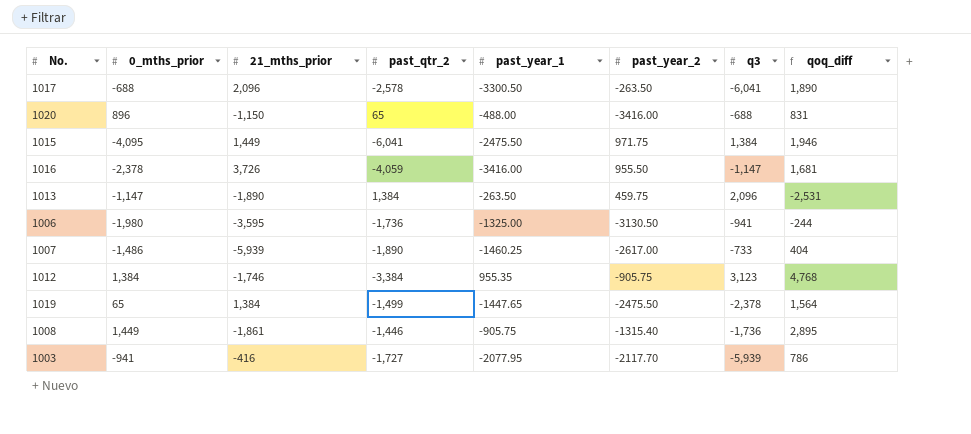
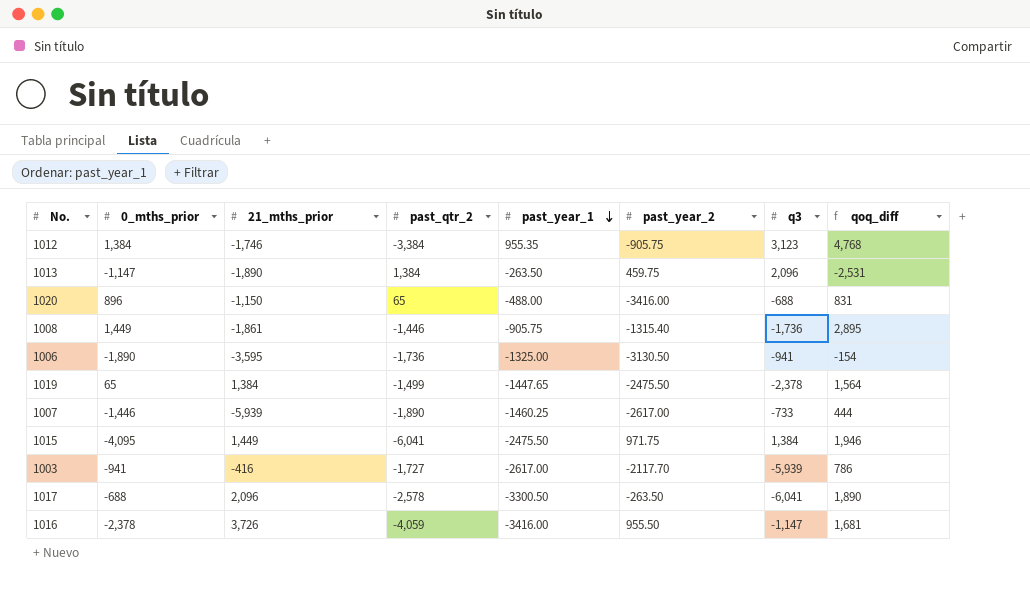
row order: none -> past_year_1 descending
1006 | 0_mths_prior: -1,980 -> -1,890
1006 | qoq_diff: -244 -> -154
1007 | 0_mths_prior: -1,486 -> -1,446
1007 | qoq_diff: 404 -> 444
1003 | past_year_1: -2077.95 -> -2617.00

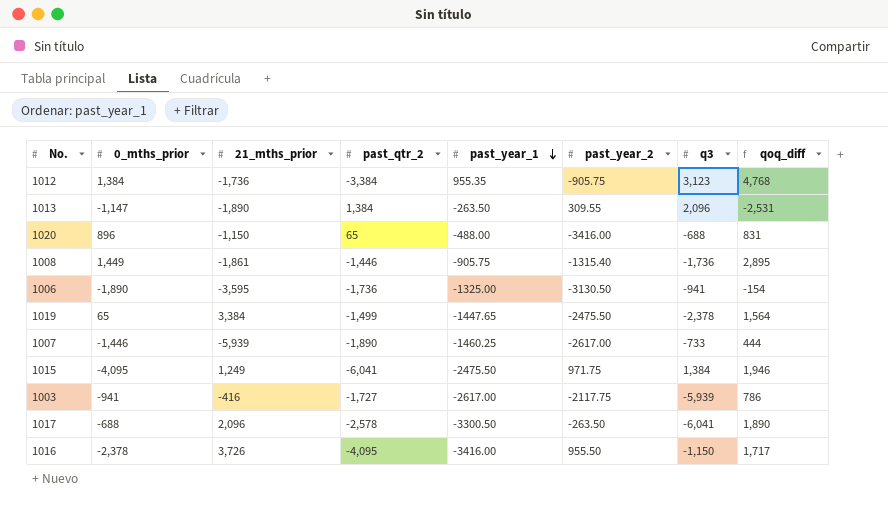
1012 | 21_mths_prior: -1,746 -> -1,736
1013 | past_year_2: 459.75 -> 309.55
1019 | 21_mths_prior: 1,384 -> 3,384
1015 | 21_mths_prior: 1,449 -> 1,249
1003 | past_year_2: -2117.70 -> -2117.75
1016 | past_qtr_2: -4,059 -> -4,095
1016 | q3: -1,147 -> -1,150
1016 | qoq_diff: 1,681 -> 1,717

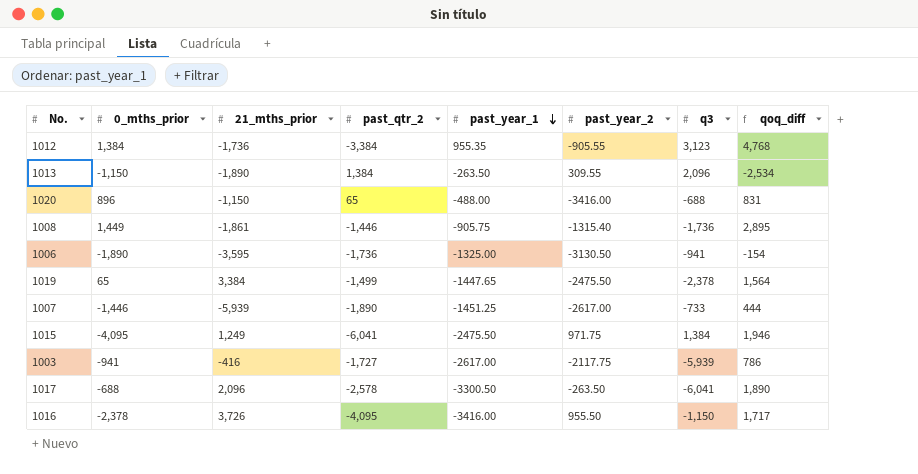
1012 | past_year_2: -905.75 -> -905.55
1013 | 0_mths_prior: -1,147 -> -1,150
1013 | qoq_diff: -2,531 -> -2,534
1007 | past_year_1: -1460.25 -> -1451.25

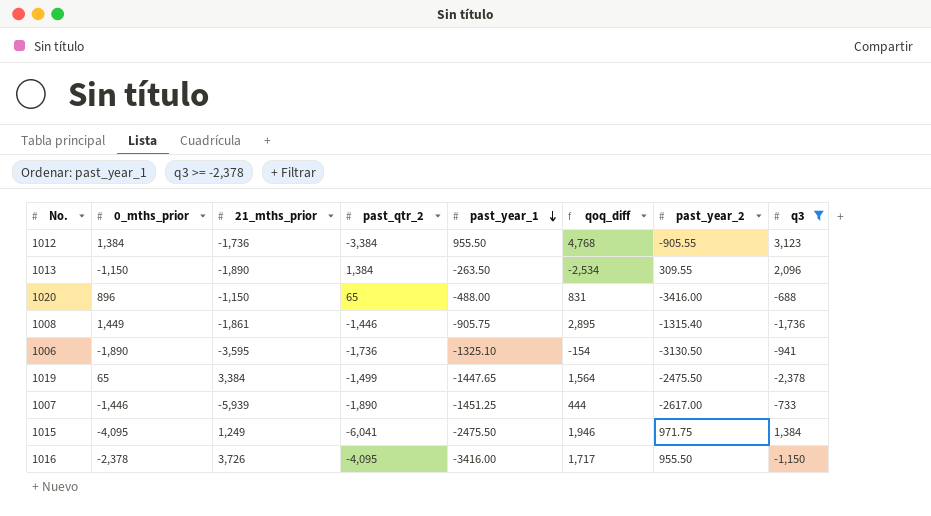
filter: none -> q3 >= -2,378
column qoq_diff | position: 8 -> 6
1012 | past_year_1: 955.35 -> 955.50
1006 | past_year_1: -1325.00 -> -1325.10

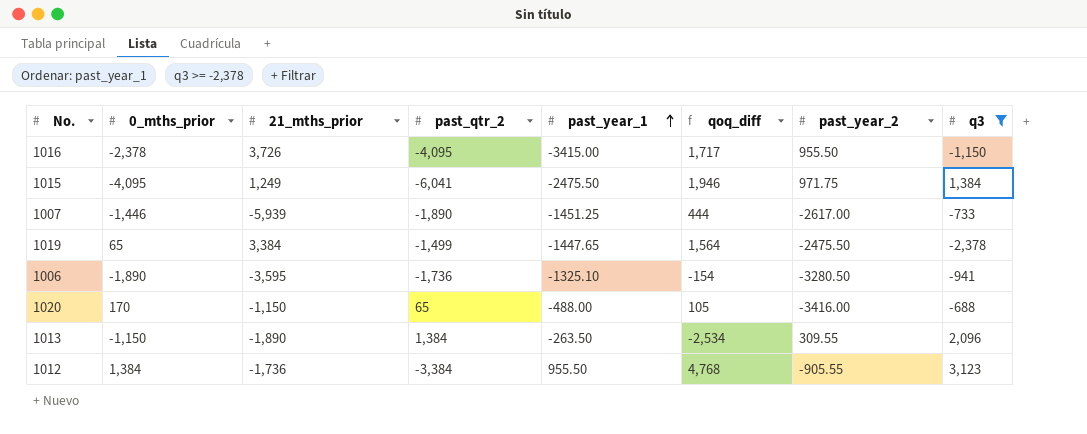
row order: past_year_1 descending -> past_year_1 ascending
row 1008: 1,449 | -1,861 | -1,446 | -905.75 | 2,895 | -1315.40 | -1,736 -> none
1016 | past_year_1: -3416.00 -> -3415.00
1006 | past_year_2: -3130.50 -> -3280.50
1020 | 0_mths_prior: 896 -> 170
1020 | qoq_diff: 831 -> 105

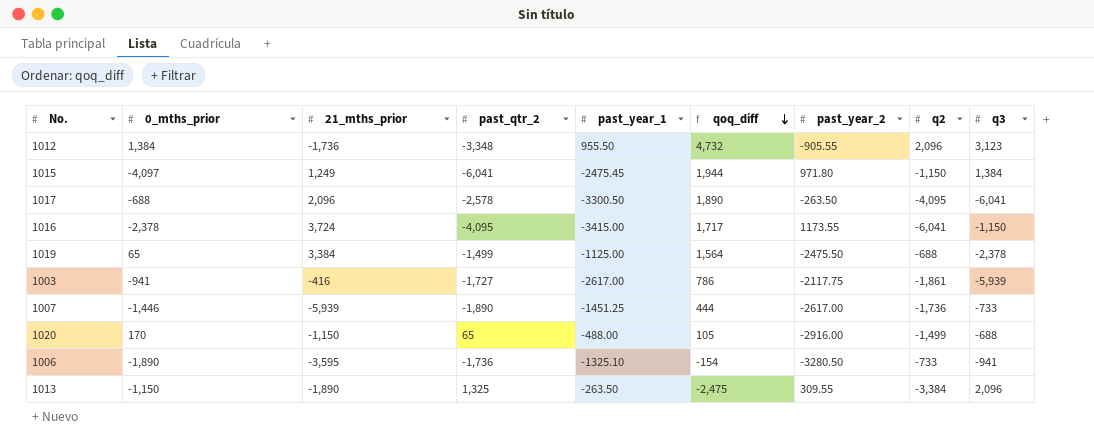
filter: q3 >= -2,378 -> none
row order: past_year_1 ascending -> qoq_diff descending
column q2 | position: none -> 8
1012 | past_qtr_2: -3,384 -> -3,348
1012 | qoq_diff: 4,768 -> 4,732
1015 | 0_mths_prior: -4,095 -> -4,097
1015 | past_year_1: -2475.50 -> -2475.45
1015 | qoq_diff: 1,946 -> 1,944
1015 | past_year_2: 971.75 -> 971.80
1016 | 21_mths_prior: 3,726 -> 3,724
1016 | past_year_2: 955.50 -> 1173.55
1019 | past_year_1: -1447.65 -> -1125.00
1020 | past_year_2: -3416.00 -> -2916.00
1013 | past_qtr_2: 1,384 -> 1,325
1013 | qoq_diff: -2,534 -> -2,475

